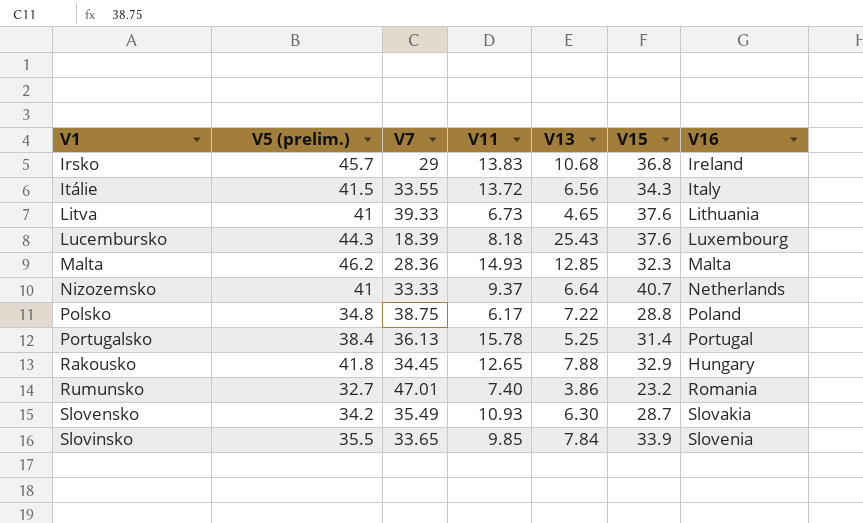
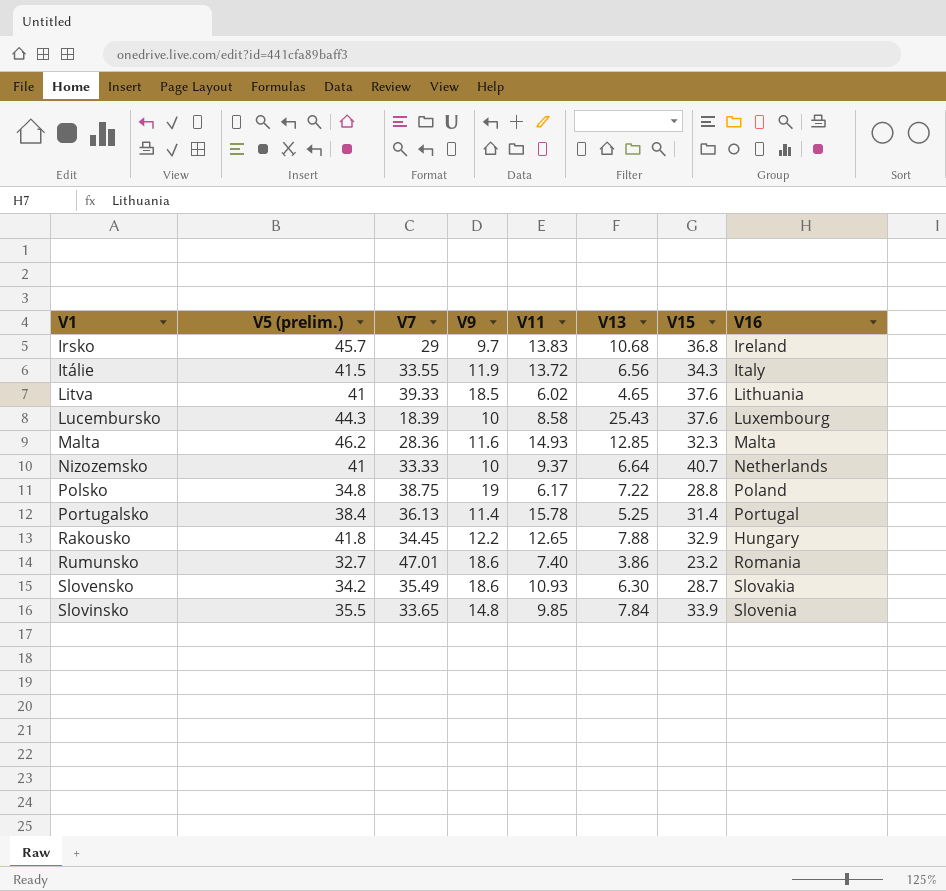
column V9 | position: none -> 4
Litva | V11: 6.73 -> 6.02
Lucembursko | V11: 8.18 -> 8.58

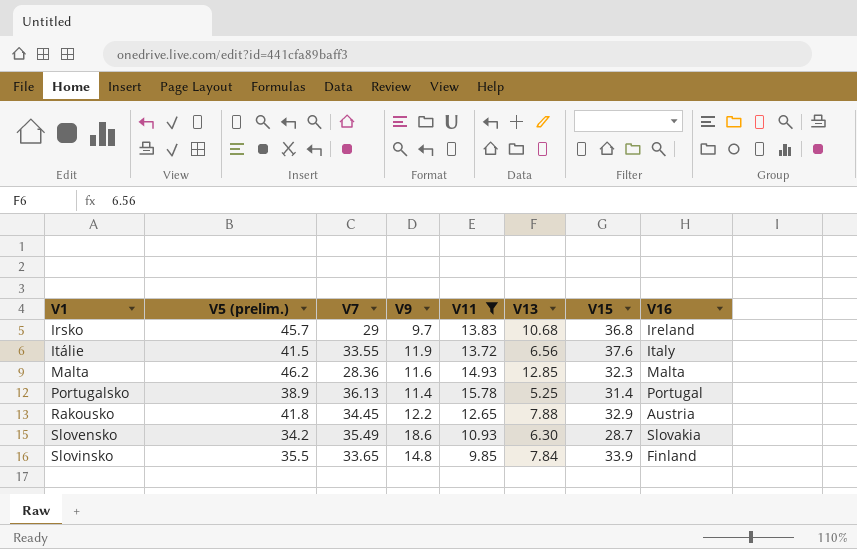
filter: none -> V11 >= 9.85
Itálie | V15: 34.3 -> 37.6
Portugalsko | V5 (prelim.): 38.4 -> 38.9
Rakousko | V16: Hungary -> Austria
Slovinsko | V16: Slovenia -> Finland

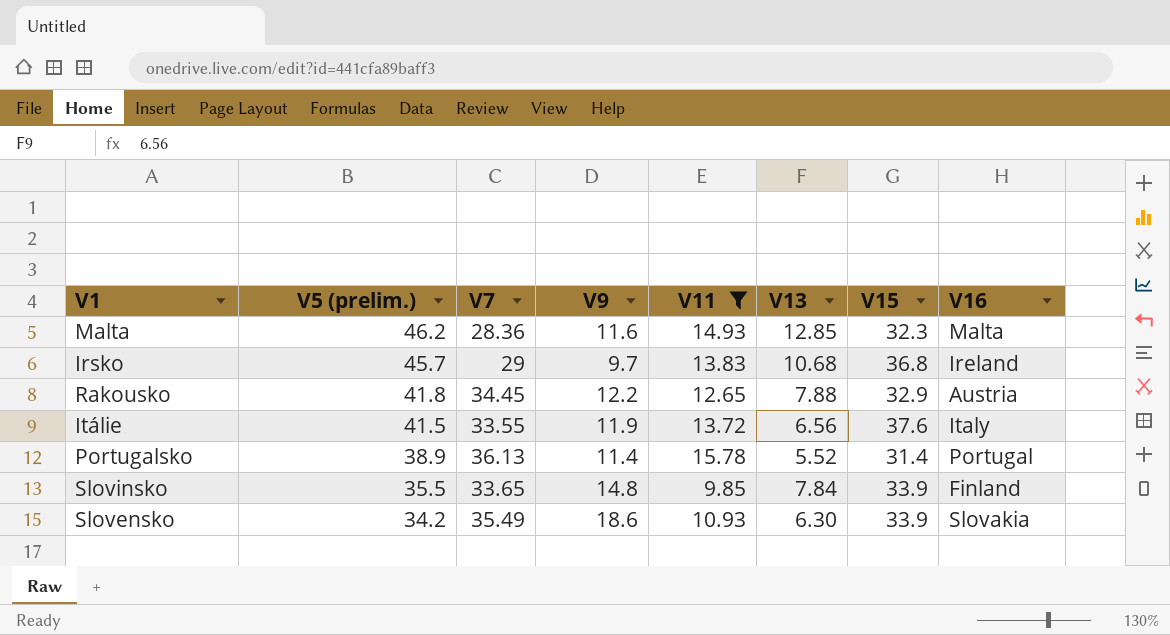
row order: V1 ascending -> V5 (prelim.) descending
Portugalsko | V13: 5.25 -> 5.52
Slovensko | V15: 28.7 -> 33.9

